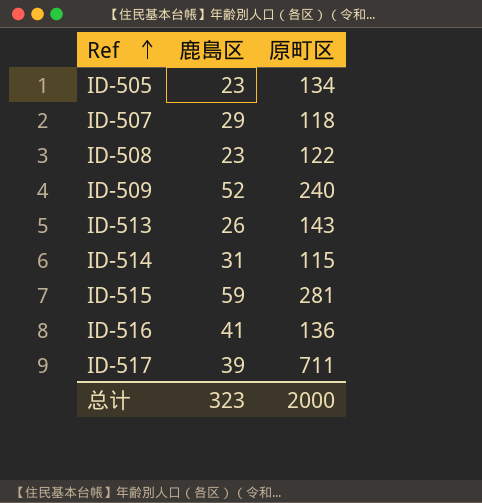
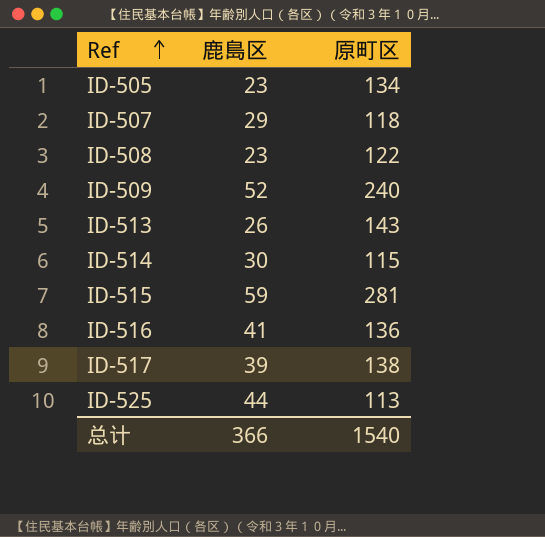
ID-514 | 鹿島区: 31 -> 30
ID-517 | 原町区: 711 -> 138
row ID-525: none -> 44 | 113
总计 | 鹿島区: 323 -> 366
总计 | 原町区: 2000 -> 1540

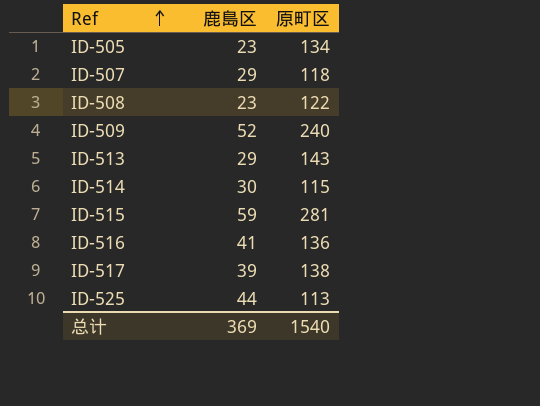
ID-513 | 鹿島区: 26 -> 29
总计 | 鹿島区: 366 -> 369

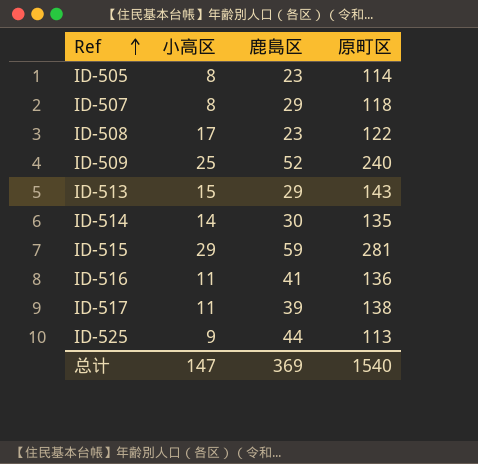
column 小高区 | position: none -> 2
ID-505 | 原町区: 134 -> 114
ID-514 | 原町区: 115 -> 135

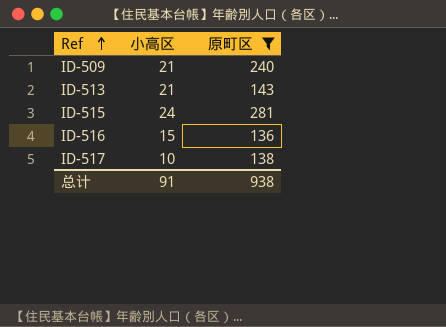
filter: none -> 原町区 >= 136
column 鹿島区 | position: 3 -> none
ID-509 | 小高区: 25 -> 21
ID-513 | 小高区: 15 -> 21
ID-515 | 小高区: 29 -> 24
ID-516 | 小高区: 11 -> 15
ID-517 | 小高区: 11 -> 10
总计 | 小高区: 147 -> 91
总计 | 原町区: 1540 -> 938

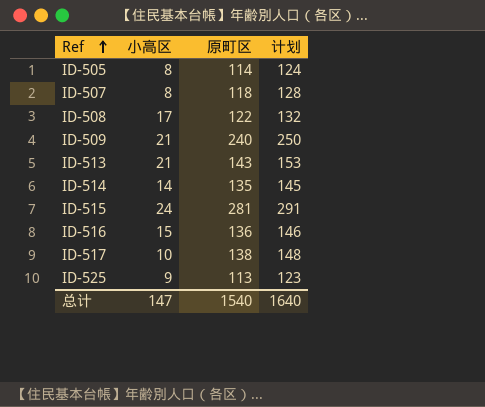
filter: 原町区 >= 136 -> none
column 计划 | formula: none -> [原町区] + 10
总计 | 小高区: 91 -> 147
总计 | 原町区: 938 -> 1540

